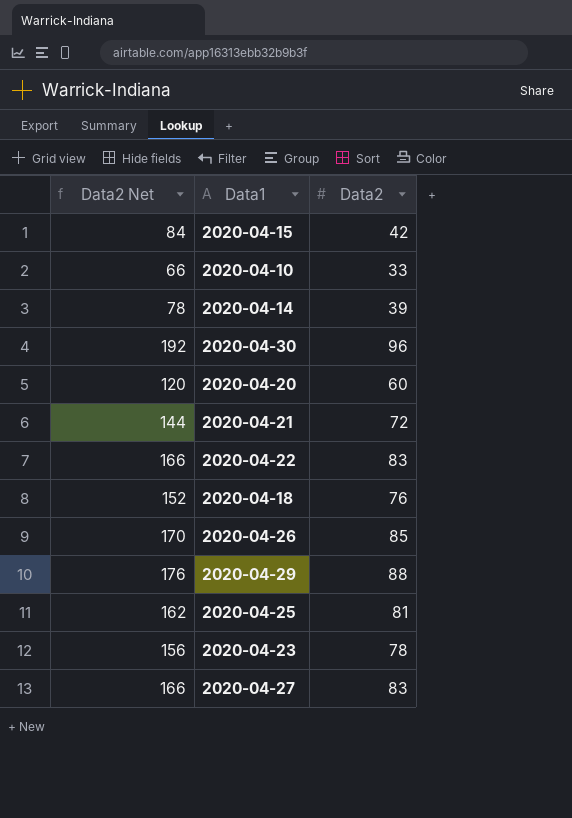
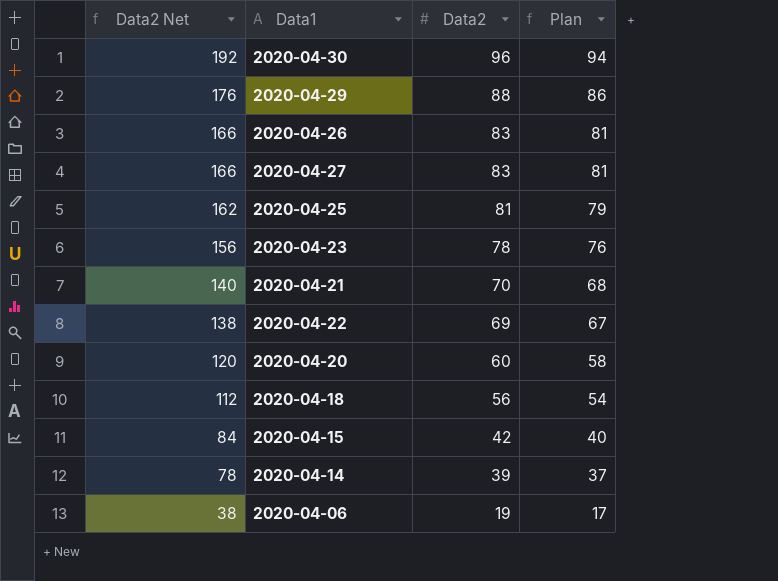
row order: none -> Data2 Net descending
column Plan | formula: none -> [Data2] - 2
row 2020-04-10: 66 | 33 -> none
2020-04-26 | Data2 Net: 170 -> 166
2020-04-26 | Data2: 85 -> 83
2020-04-21 | Data2 Net: 144 -> 140
2020-04-21 | Data2: 72 -> 70
2020-04-22 | Data2 Net: 166 -> 138
2020-04-22 | Data2: 83 -> 69
2020-04-18 | Data2 Net: 152 -> 112
2020-04-18 | Data2: 76 -> 56
row 2020-04-06: none -> 38 | 19 | 17

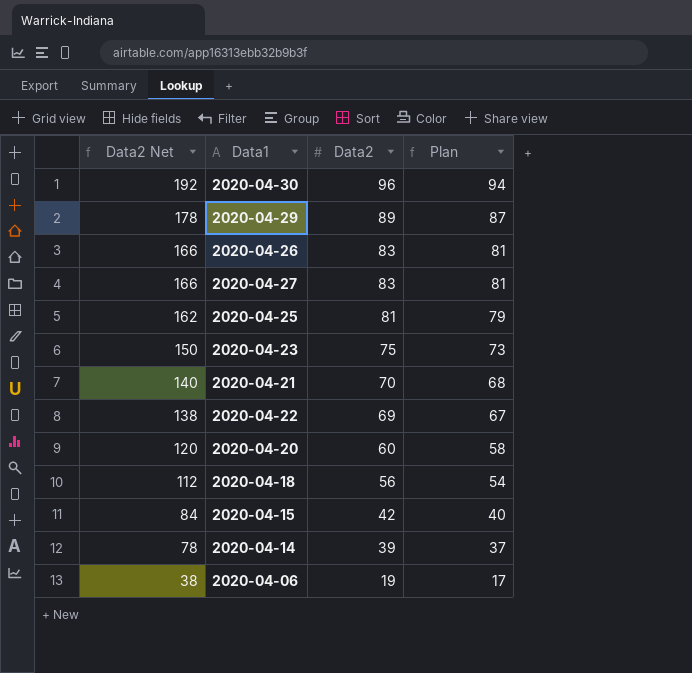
2020-04-29 | Data2 Net: 176 -> 178
2020-04-29 | Data2: 88 -> 89
2020-04-29 | Plan: 86 -> 87
2020-04-23 | Data2 Net: 156 -> 150
2020-04-23 | Data2: 78 -> 75
2020-04-23 | Plan: 76 -> 73

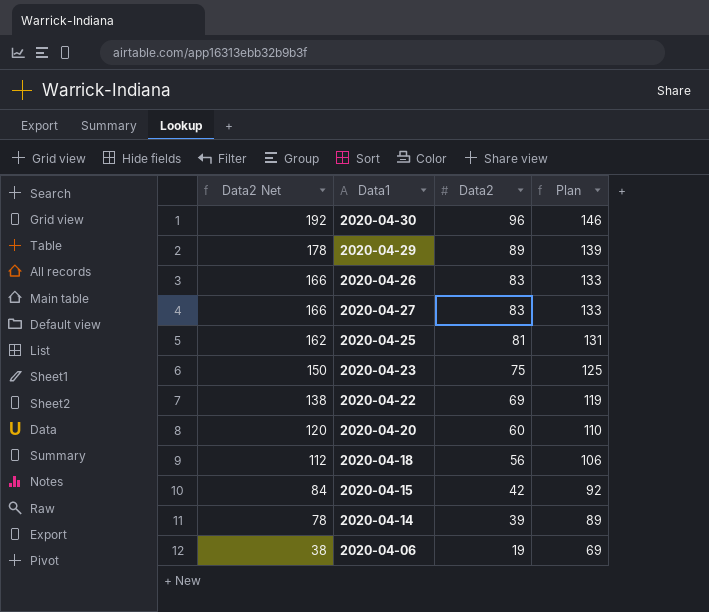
column Plan | formula: [Data2] - 2 -> [Data2] + 50
row 2020-04-21: 140 | 70 | 68 -> none

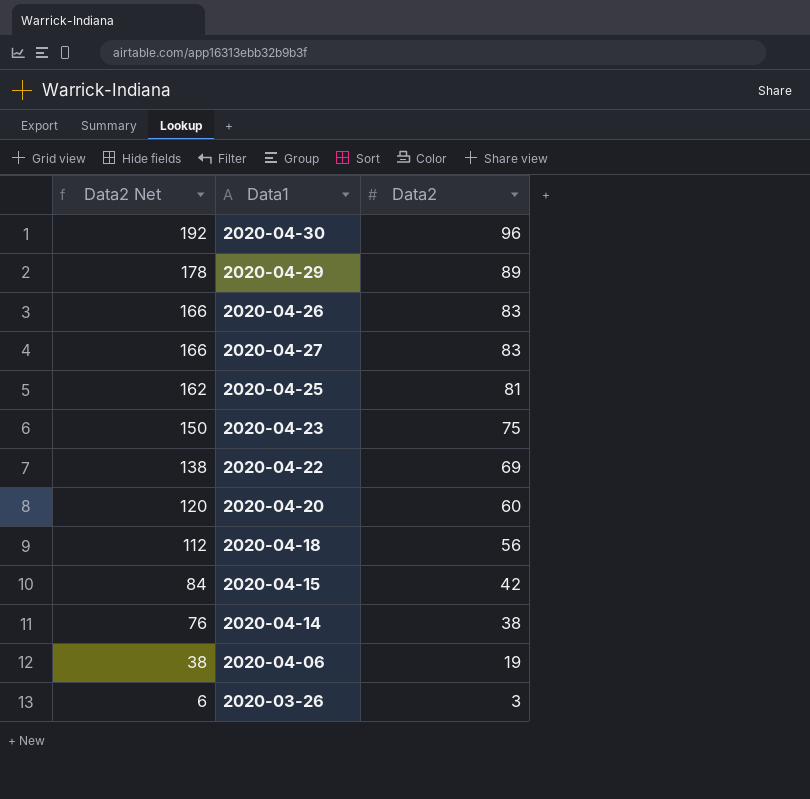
column Plan | formula: [Data2] + 50 -> none
2020-04-14 | Data2 Net: 78 -> 76
2020-04-14 | Data2: 39 -> 38
row 2020-03-26: none -> 6 | 3

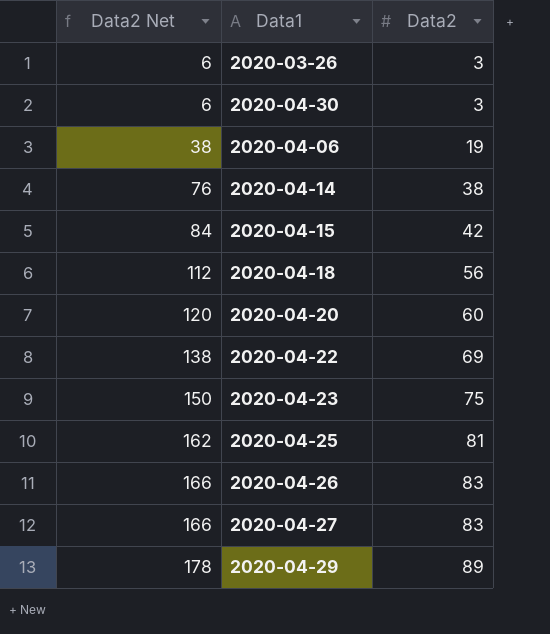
row order: Data2 Net descending -> Data2 Net ascending
2020-04-30 | Data2 Net: 192 -> 6
2020-04-30 | Data2: 96 -> 3

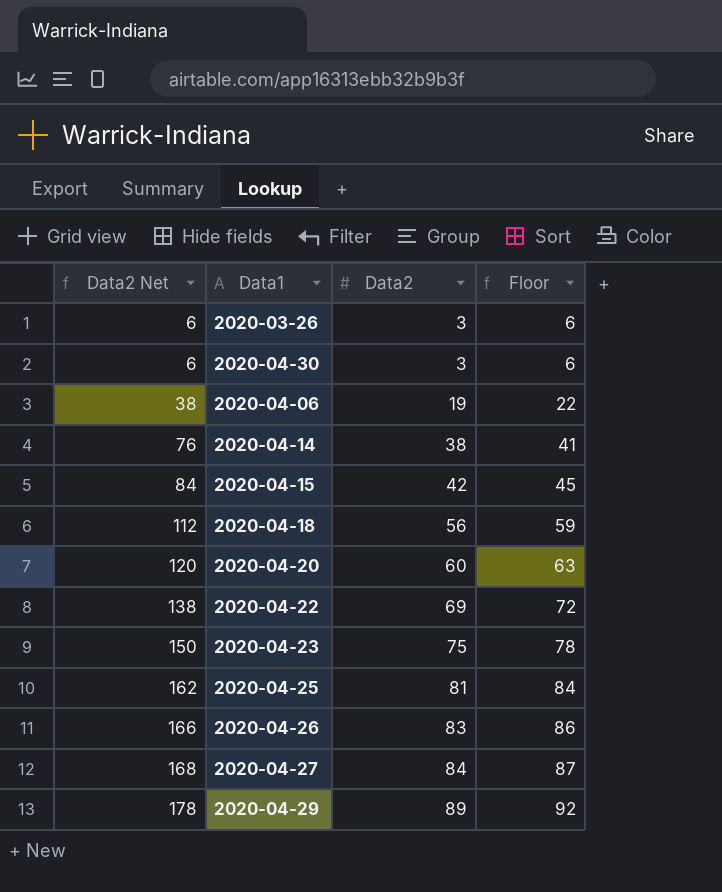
column Floor | formula: none -> [Data2] + 3
2020-04-27 | Data2 Net: 166 -> 168
2020-04-27 | Data2: 83 -> 84

